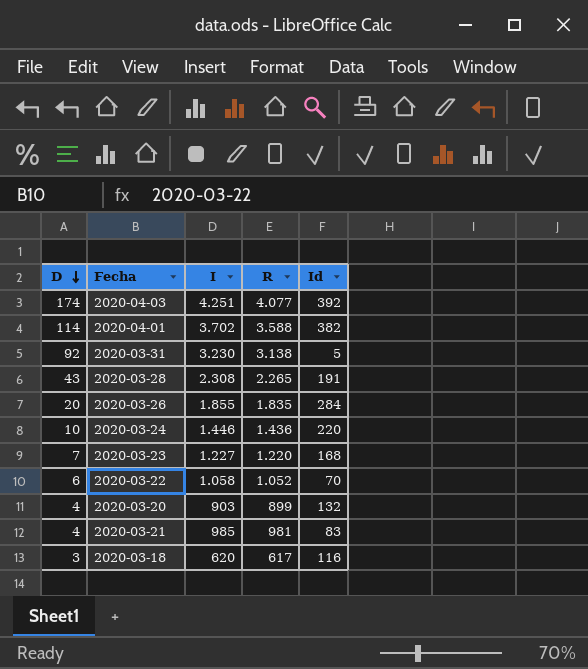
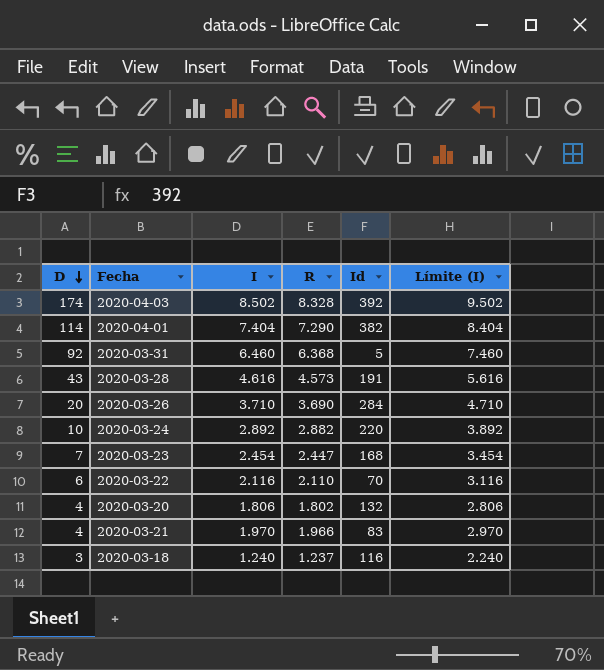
column Límite (I) | formula: none -> [I] + 1000
2020-04-03 | I: 4.251 -> 8.502
2020-04-03 | R: 4.077 -> 8.328
2020-04-01 | I: 3.702 -> 7.404
2020-04-01 | R: 3.588 -> 7.290
2020-03-31 | I: 3.230 -> 6.460
2020-03-31 | R: 3.138 -> 6.368
2020-03-28 | I: 2.308 -> 4.616
2020-03-28 | R: 2.265 -> 4.573
2020-03-26 | I: 1.855 -> 3.710
2020-03-26 | R: 1.835 -> 3.690
2020-03-24 | I: 1.446 -> 2.892
2020-03-24 | R: 1.436 -> 2.882
2020-03-23 | I: 1.227 -> 2.454
2020-03-23 | R: 1.220 -> 2.447
2020-03-22 | I: 1.058 -> 2.116
2020-03-22 | R: 1.052 -> 2.110
2020-03-20 | I: 903 -> 1.806
2020-03-20 | R: 899 -> 1.802
2020-03-21 | I: 985 -> 1.970
2020-03-21 | R: 981 -> 1.966
2020-03-18 | I: 620 -> 1.240
2020-03-18 | R: 617 -> 1.237

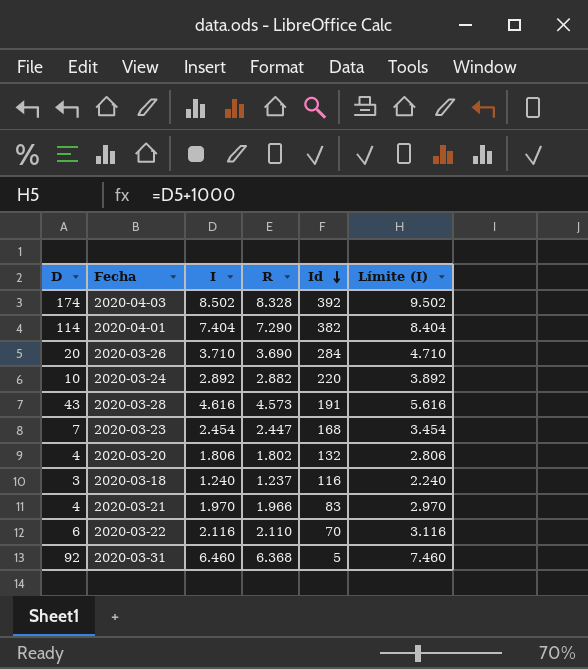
row order: D descending -> Id descending

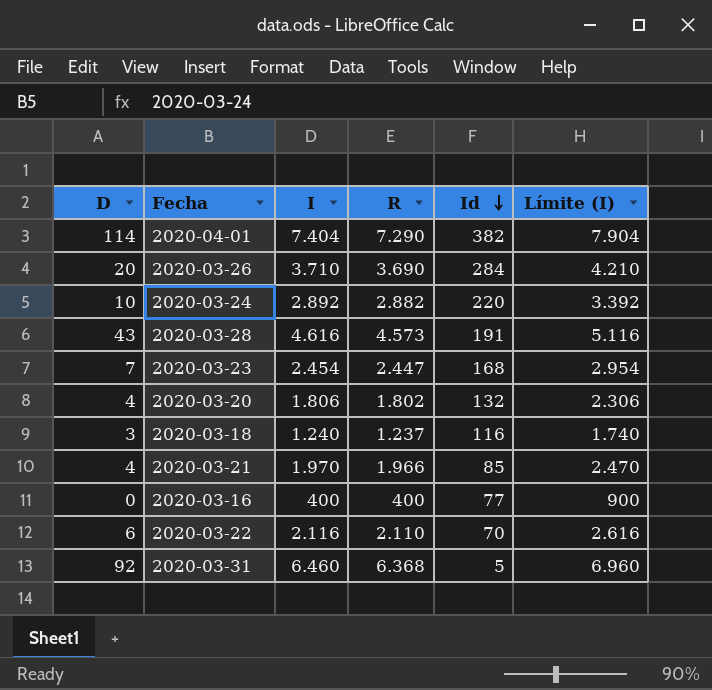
column Límite (I) | formula: [I] + 1000 -> [I] + 500
row 2020-04-03: 174 | 8.502 | 8.328 | 392 | 9.502 -> none
2020-03-21 | Id: 83 -> 85
row 2020-03-16: none -> 0 | 400 | 400 | 77 | 900

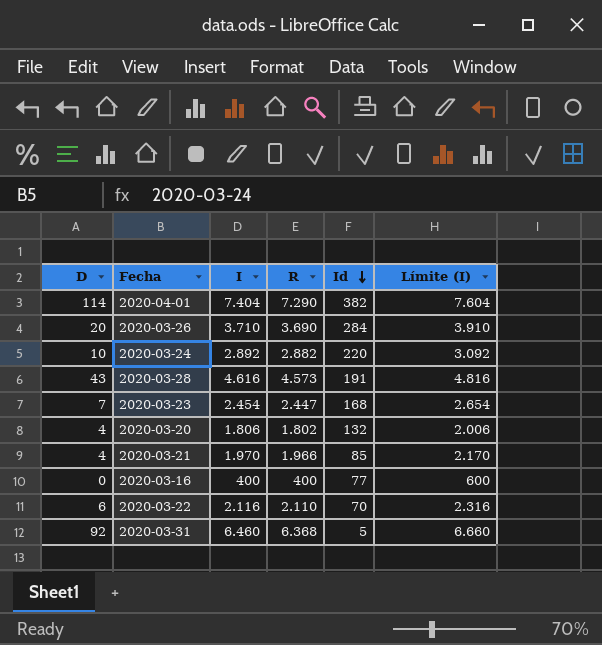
column Límite (I) | formula: [I] + 500 -> [I] + 200
row 2020-03-18: 3 | 1.240 | 1.237 | 116 | 1.740 -> none

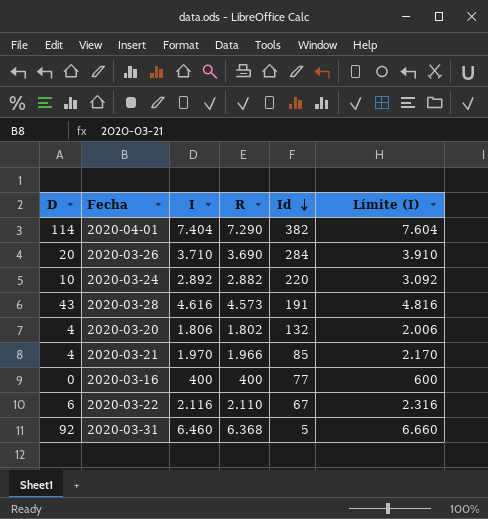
row 2020-03-23: 7 | 2.454 | 2.447 | 168 | 2.654 -> none
2020-03-22 | Id: 70 -> 67

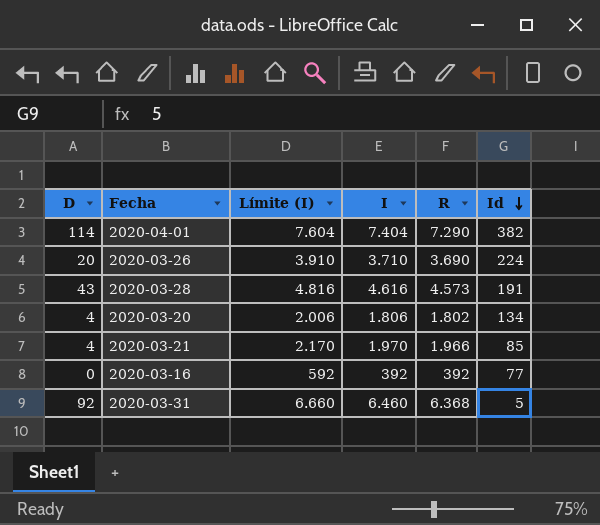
column Límite (I) | position: 6 -> 3
row 2020-03-24: 10 | 2.892 | 2.882 | 220 | 3.092 -> none
row 2020-03-22: 6 | 2.116 | 2.110 | 67 | 2.316 -> none
2020-03-26 | Id: 284 -> 224
2020-03-20 | Id: 132 -> 134
2020-03-16 | Límite (I): 600 -> 592
2020-03-16 | I: 400 -> 392
2020-03-16 | R: 400 -> 392

